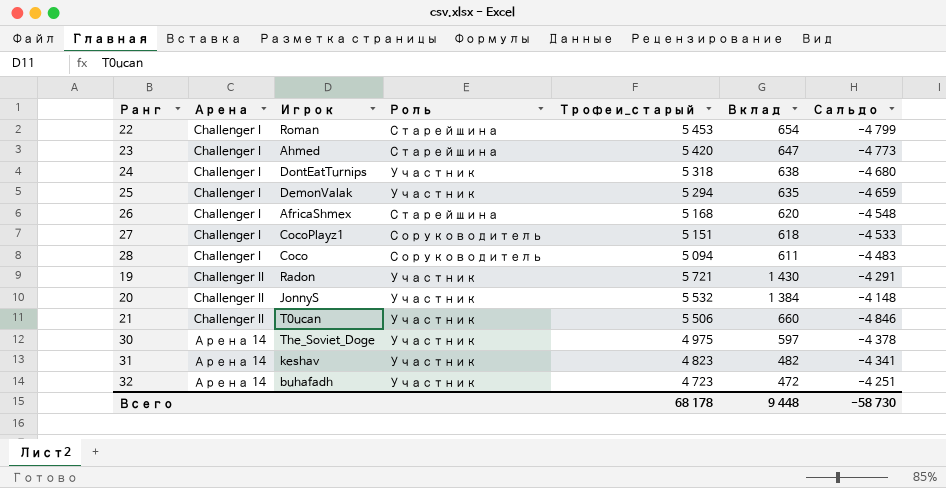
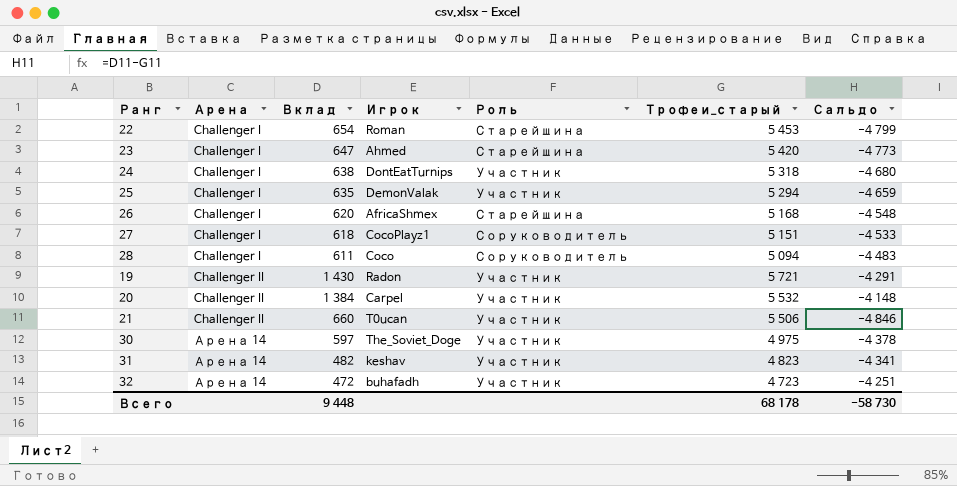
column Вклад | position: 6 -> 3
20 | Игрок: JonnyS -> Carpel

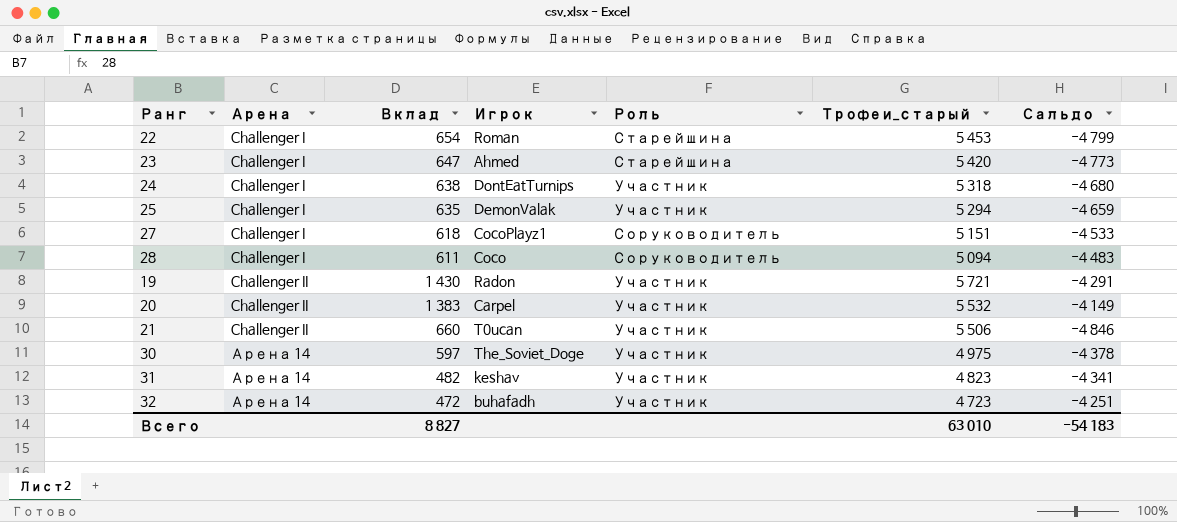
row 26: Challenger I | 620 | AfricaShmex | Старейшина | 5 168 | -4 548 -> none
20 | Вклад: 1 384 -> 1 383
20 | Сальдо: -4 148 -> -4 149
Всего | Вклад: 9 448 -> 8 827
Всего | Трофеи_старый: 68 178 -> 63 010
Всего | Сальдо: -58 730 -> -54 183

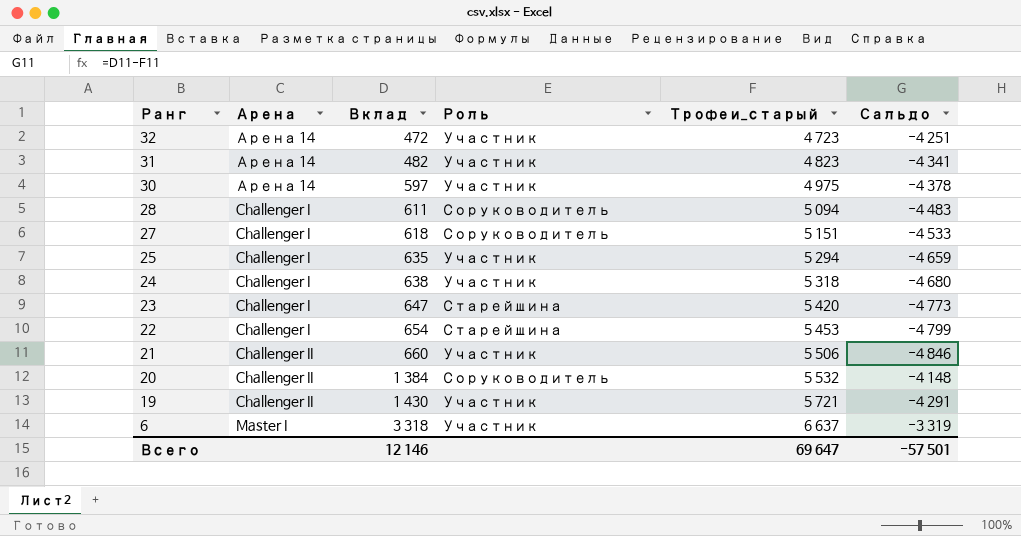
row order: Арена ascending -> Ранг descending
column Игрок | position: 4 -> none
20 | Вклад: 1 383 -> 1 384
20 | Роль: Участник -> Соруководитель
20 | Сальдо: -4 149 -> -4 148
row 6: none -> Master I | 3 318 | Участник | 6 637 | -3 319
Всего | Вклад: 8 827 -> 12 146
Всего | Трофеи_старый: 63 010 -> 69 647
Всего | Сальдо: -54 183 -> -57 501

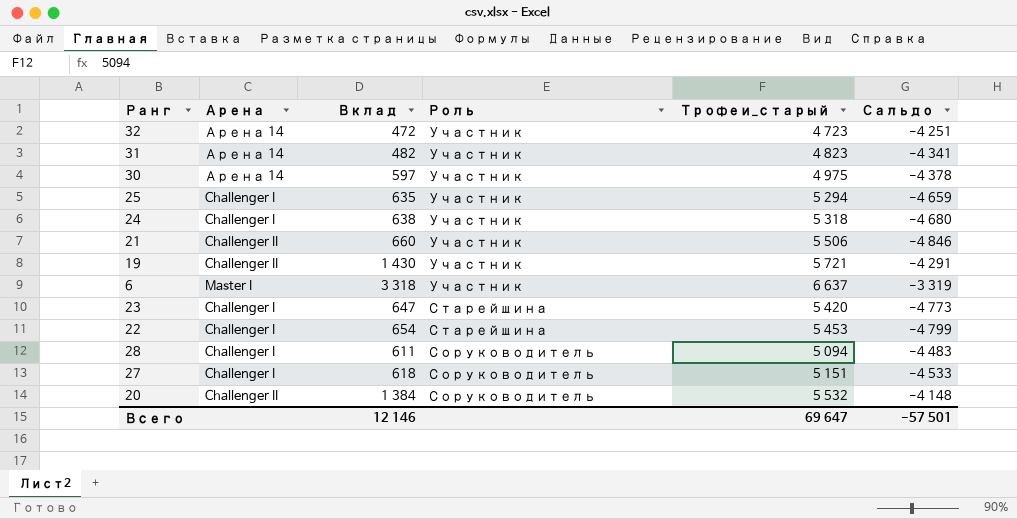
row order: Ранг descending -> Роль descending

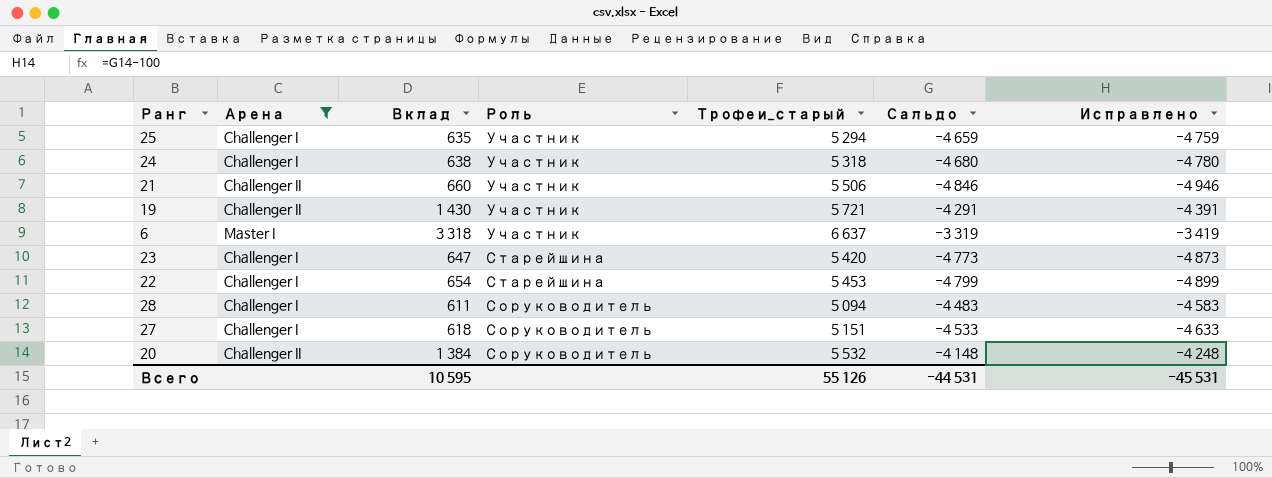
filter: none -> Арена != Арена 14
column Исправлено | formula: none -> [Сальдо] - 100
Всего | Вклад: 12 146 -> 10 595
Всего | Трофеи_старый: 69 647 -> 55 126
Всего | Сальдо: -57 501 -> -44 531

